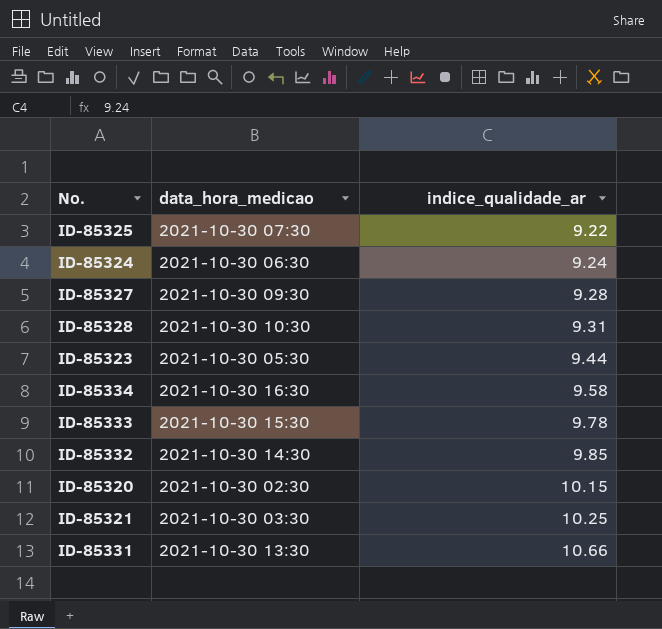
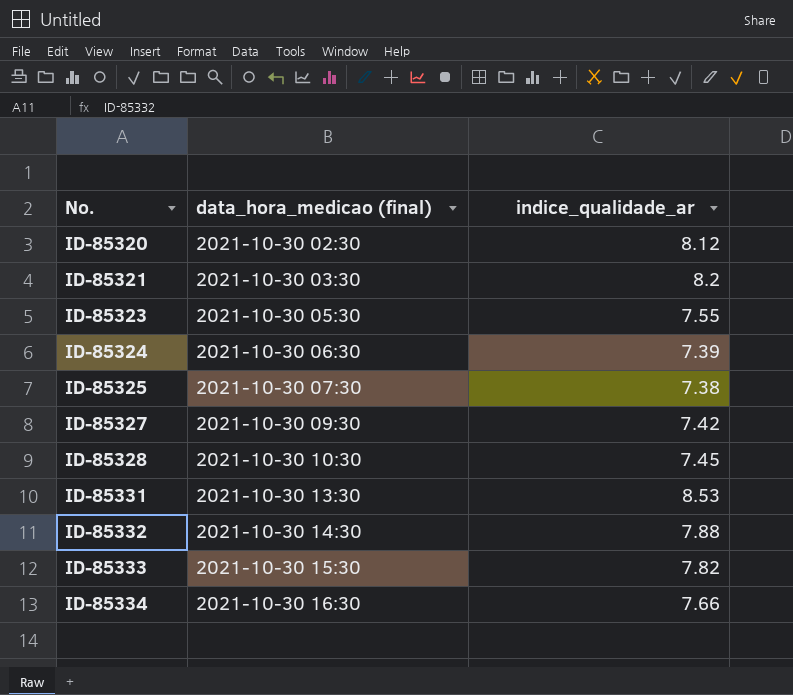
row order: indice_qualidade_ar ascending -> No. ascending
column name: data_hora_medicao -> data_hora_medicao (final)
ID-85320 | indice_qualidade_ar: 10.15 -> 8.12
ID-85321 | indice_qualidade_ar: 10.25 -> 8.2
ID-85323 | indice_qualidade_ar: 9.44 -> 7.55
ID-85324 | indice_qualidade_ar: 9.24 -> 7.39
ID-85325 | indice_qualidade_ar: 9.22 -> 7.38
ID-85327 | indice_qualidade_ar: 9.28 -> 7.42
ID-85328 | indice_qualidade_ar: 9.31 -> 7.45
ID-85331 | indice_qualidade_ar: 10.66 -> 8.53
ID-85332 | indice_qualidade_ar: 9.85 -> 7.88
ID-85333 | indice_qualidade_ar: 9.78 -> 7.82
ID-85334 | indice_qualidade_ar: 9.58 -> 7.66

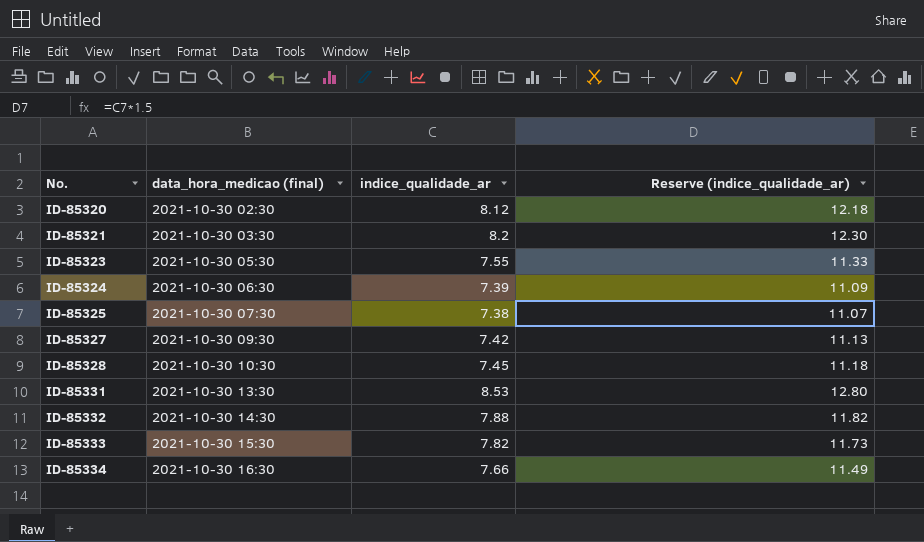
column Reserve (indice_qualidade_ar) | formula: none -> [indice_qualidade_ar] * 1.5

